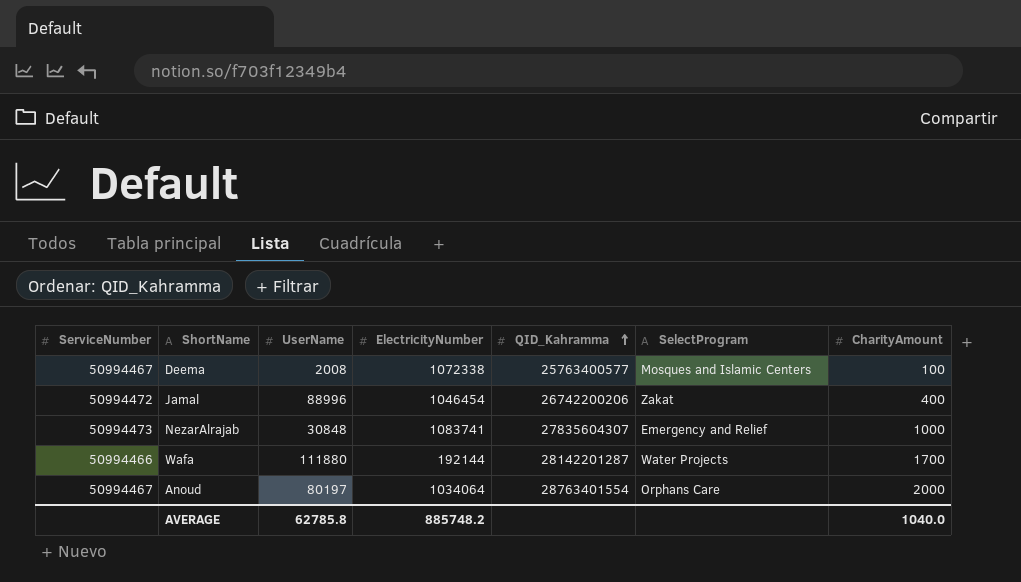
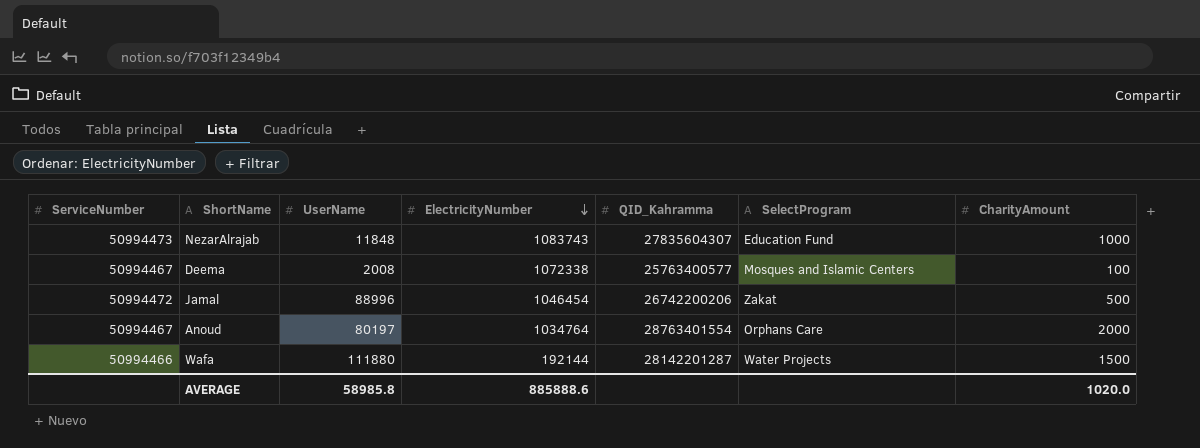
row order: QID_Kahramma ascending -> ElectricityNumber descending
NezarAlrajab | UserName: 30848 -> 11848
NezarAlrajab | ElectricityNumber: 1083741 -> 1083743
NezarAlrajab | SelectProgram: Emergency and Relief -> Education Fund
Jamal | CharityAmount: 400 -> 500
Anoud | ElectricityNumber: 1034064 -> 1034764
Wafa | CharityAmount: 1700 -> 1500
AVERAGE | UserName: 62785.8 -> 58985.8
AVERAGE | ElectricityNumber: 885748.2 -> 885888.6
AVERAGE | CharityAmount: 1040.0 -> 1020.0

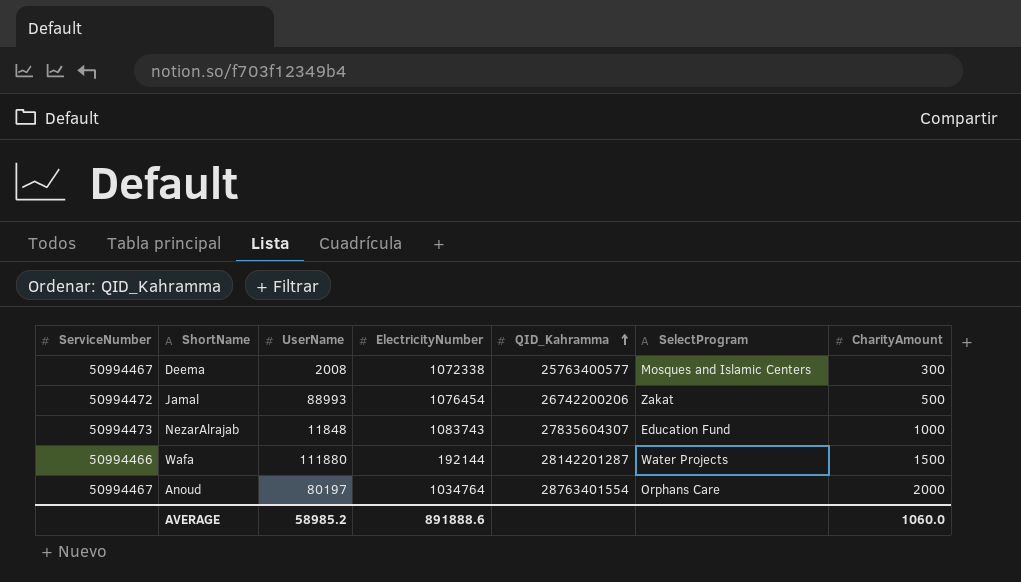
row order: ElectricityNumber descending -> QID_Kahramma ascending
Deema | CharityAmount: 100 -> 300
Jamal | UserName: 88996 -> 88993
Jamal | ElectricityNumber: 1046454 -> 1076454
AVERAGE | UserName: 58985.8 -> 58985.2
AVERAGE | ElectricityNumber: 885888.6 -> 891888.6
AVERAGE | CharityAmount: 1020.0 -> 1060.0

